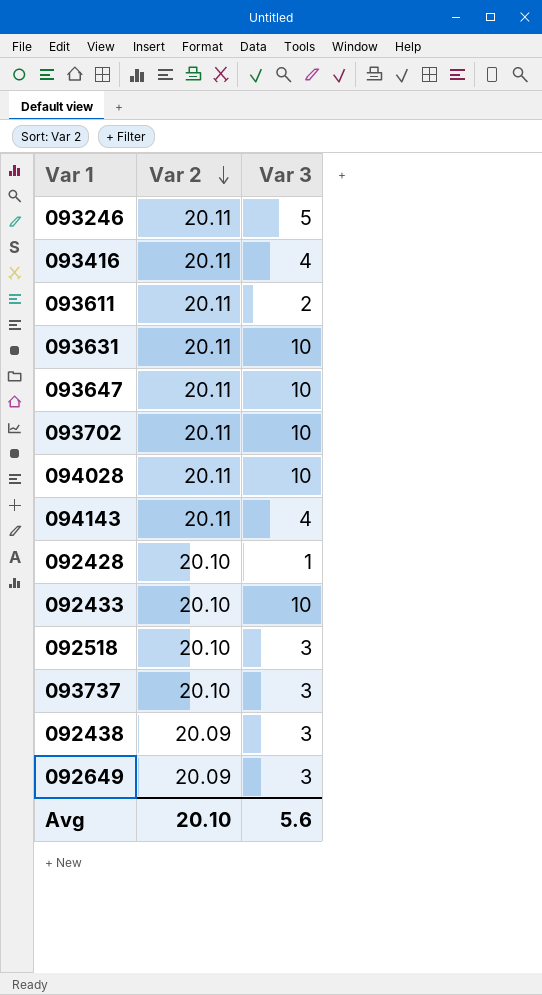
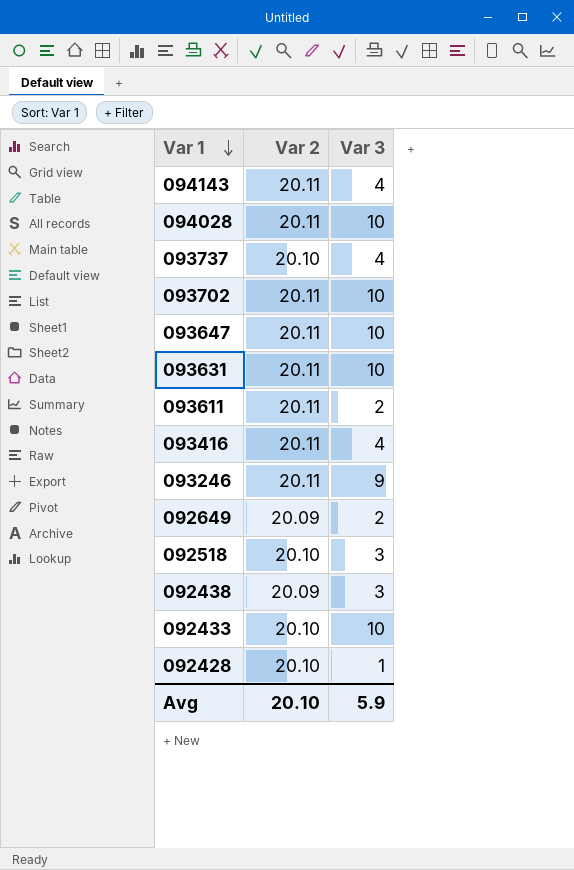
row order: Var 2 descending -> Var 1 descending
093737 | Var 3: 3 -> 4
093246 | Var 3: 5 -> 9
092649 | Var 3: 3 -> 2
Avg | Var 3: 5.6 -> 5.9

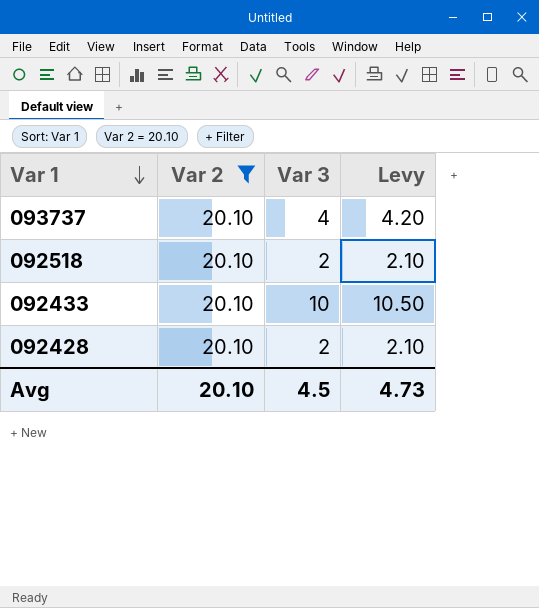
filter: none -> Var 2 = 20.10
column Levy | formula: none -> [Var 3] * 1.05
092518 | Var 3: 3 -> 2
092428 | Var 3: 1 -> 2
Avg | Var 3: 5.9 -> 4.5

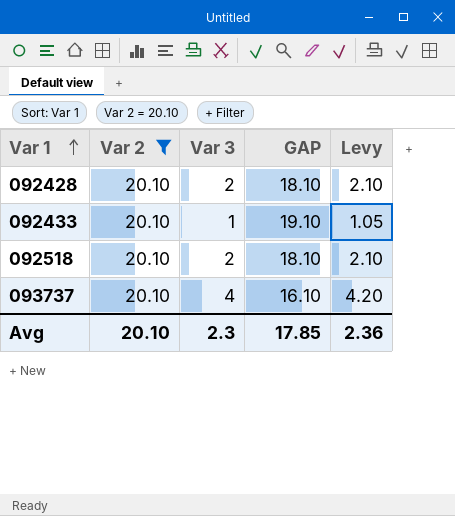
row order: Var 1 descending -> Var 1 ascending
column GAP | formula: none -> [Var 2] - [Var 3]
092433 | Var 3: 10 -> 1
092433 | Levy: 10.50 -> 1.05
Avg | Var 3: 4.5 -> 2.3
Avg | Levy: 4.73 -> 2.36

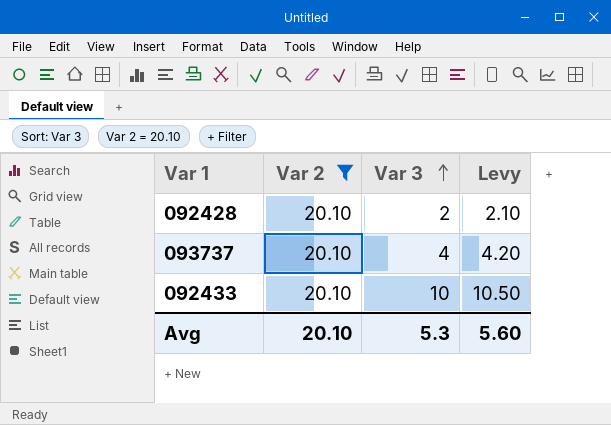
row order: Var 1 ascending -> Var 3 ascending
column GAP | formula: [Var 2] - [Var 3] -> none
row 092518: 20.10 | 2 | 18.10 | 2.10 -> none
092433 | Var 3: 1 -> 10
092433 | Levy: 1.05 -> 10.50
Avg | Var 3: 2.3 -> 5.3
Avg | Levy: 2.36 -> 5.60

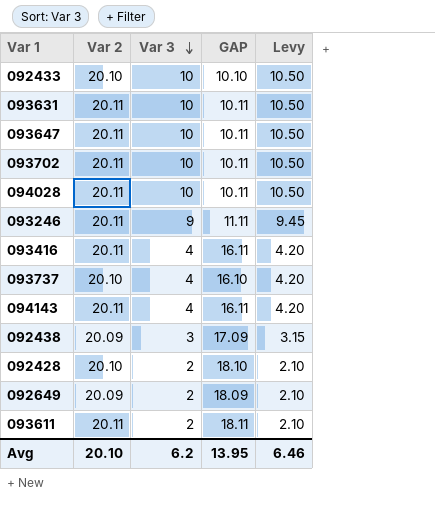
filter: Var 2 = 20.10 -> none
row order: Var 3 ascending -> Var 3 descending
column GAP | formula: none -> [Var 2] - [Var 3]
Avg | Var 3: 5.3 -> 6.2
Avg | Levy: 5.60 -> 6.46

